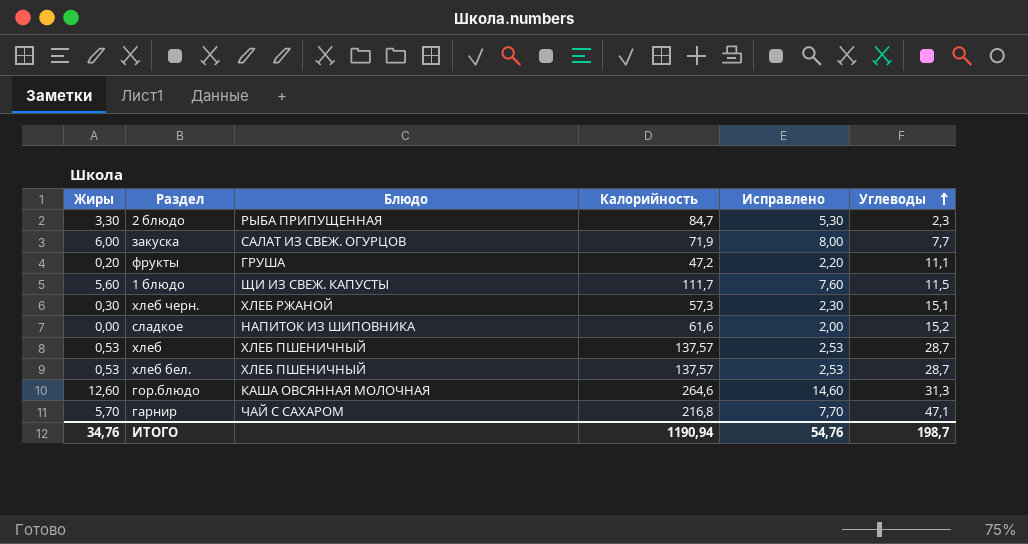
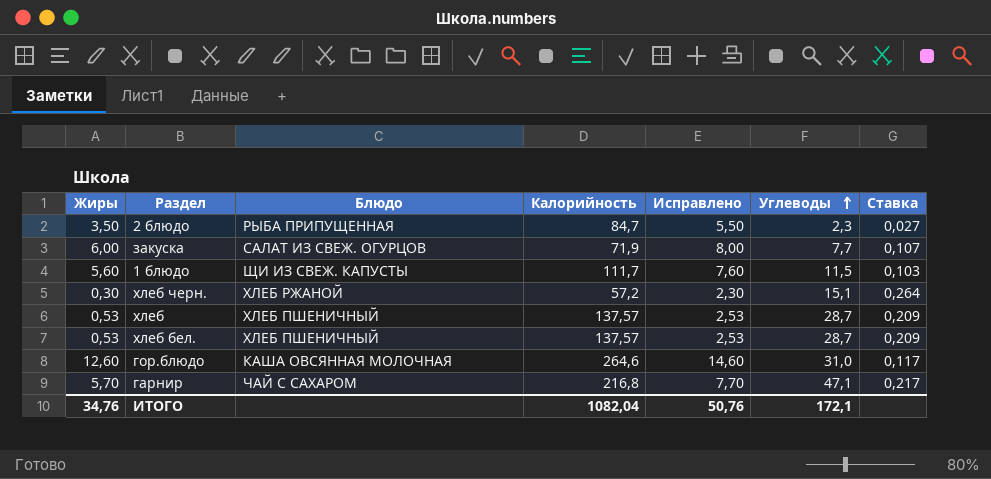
column Ставка | formula: none -> [Углеводы] / [Калорийность]
row фрукты: 0,20 | ГРУША | 47,2 | 2,20 | 11,1 -> none
row сладкое: 0,00 | НАПИТОК ИЗ ШИПОВНИКА | 61,6 | 2,00 | 15,2 -> none
2 блюдо | Жиры: 3,30 -> 3,50
2 блюдо | Исправлено: 5,30 -> 5,50
хлеб черн. | Калорийность: 57,3 -> 57,2
гор.блюдо | Углеводы: 31,3 -> 31,0
ИТОГО | Калорийность: 1190,94 -> 1082,04
ИТОГО | Исправлено: 54,76 -> 50,76
ИТОГО | Углеводы: 198,7 -> 172,1

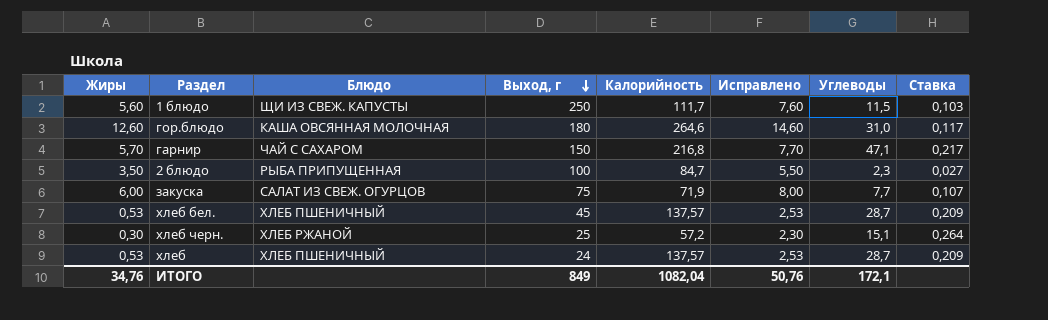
row order: Углеводы ascending -> Выход, г descending
column Выход, г | position: none -> 4

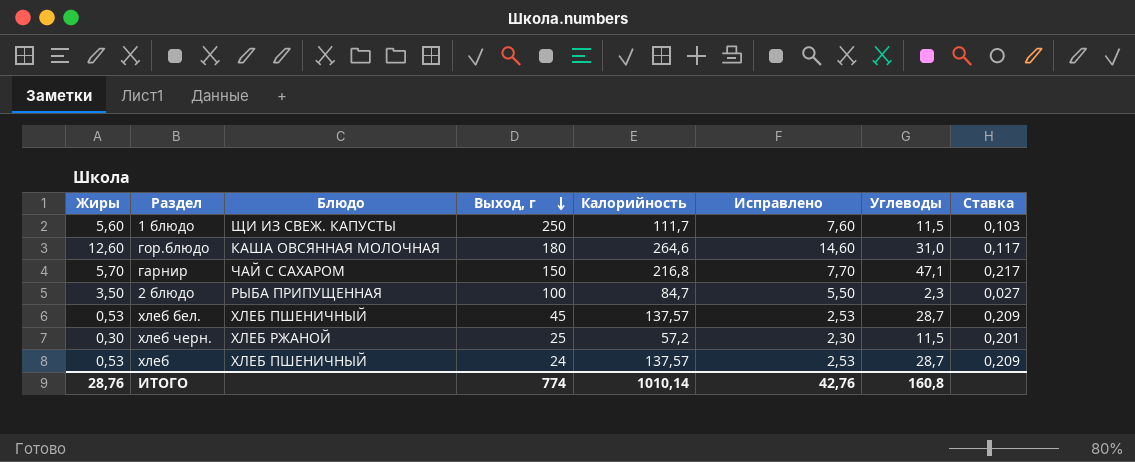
row закуска: 6,00 | САЛАТ ИЗ СВЕЖ. ОГУРЦОВ | 75 | 71,9 | 8,00 | 7,7 | 0,107 -> none
хлеб черн. | Углеводы: 15,1 -> 11,5
хлеб черн. | Ставка: 0,264 -> 0,201
ИТОГО | Жиры: 34,76 -> 28,76
ИТОГО | Выход, г: 849 -> 774
ИТОГО | Калорийность: 1082,04 -> 1010,14
ИТОГО | Исправлено: 50,76 -> 42,76
ИТОГО | Углеводы: 172,1 -> 160,8

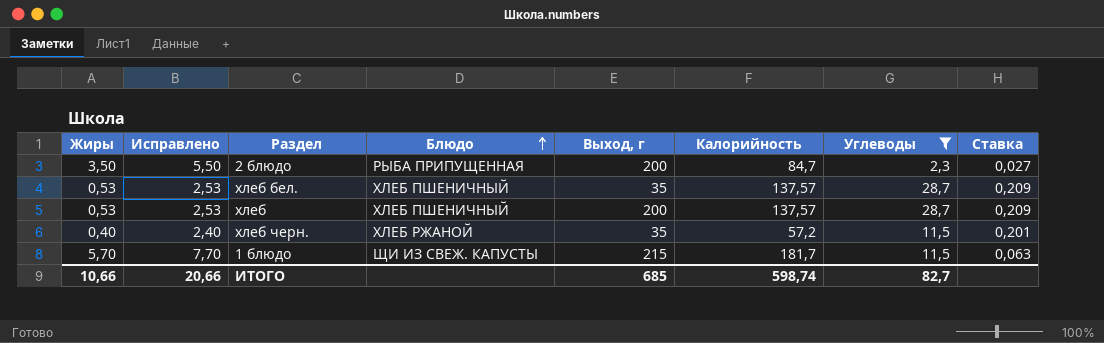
filter: none -> Углеводы <= 28,7
row order: Выход, г descending -> Блюдо ascending
column Исправлено | position: 6 -> 2
2 блюдо | Выход, г: 100 -> 200
хлеб бел. | Выход, г: 45 -> 35
хлеб | Выход, г: 24 -> 200
хлеб черн. | Жиры: 0,30 -> 0,40
хлеб черн. | Исправлено: 2,30 -> 2,40
хлеб черн. | Выход, г: 25 -> 35
1 блюдо | Жиры: 5,60 -> 5,70
1 блюдо | Исправлено: 7,60 -> 7,70
1 блюдо | Выход, г: 250 -> 215
1 блюдо | Калорийность: 111,7 -> 181,7
1 блюдо | Ставка: 0,103 -> 0,063
ИТОГО | Жиры: 28,76 -> 10,66
ИТОГО | Исправлено: 42,76 -> 20,66
ИТОГО | Выход, г: 774 -> 685
ИТОГО | Калорийность: 1010,14 -> 598,74
ИТОГО | Углеводы: 160,8 -> 82,7

